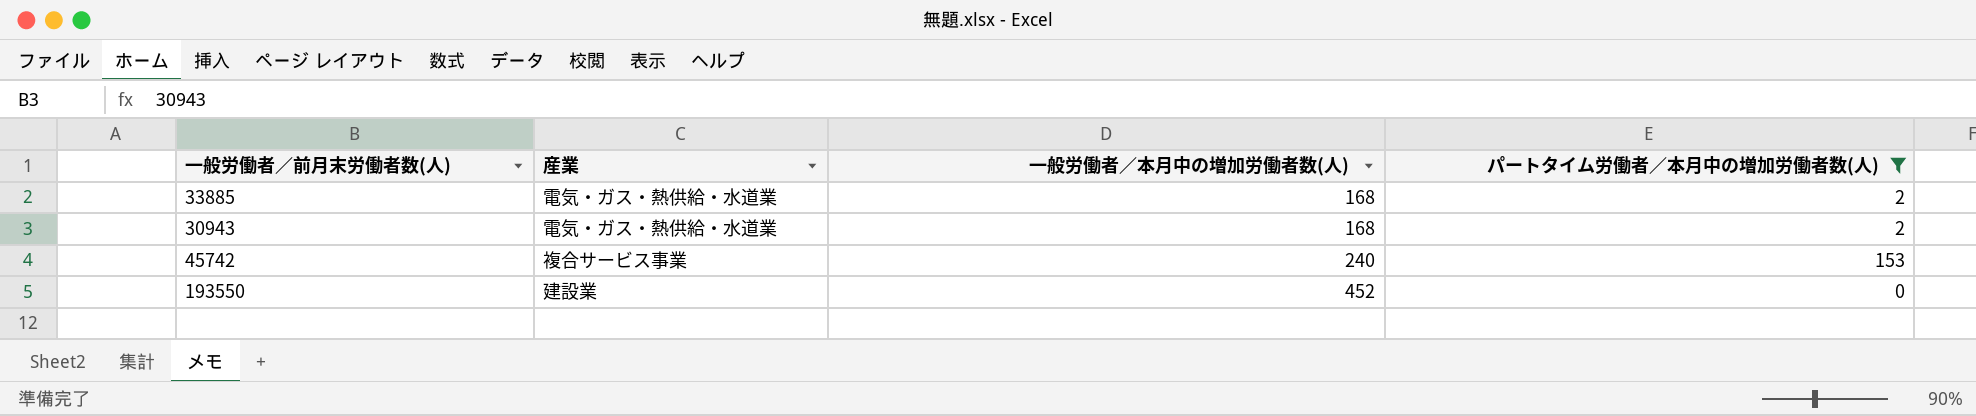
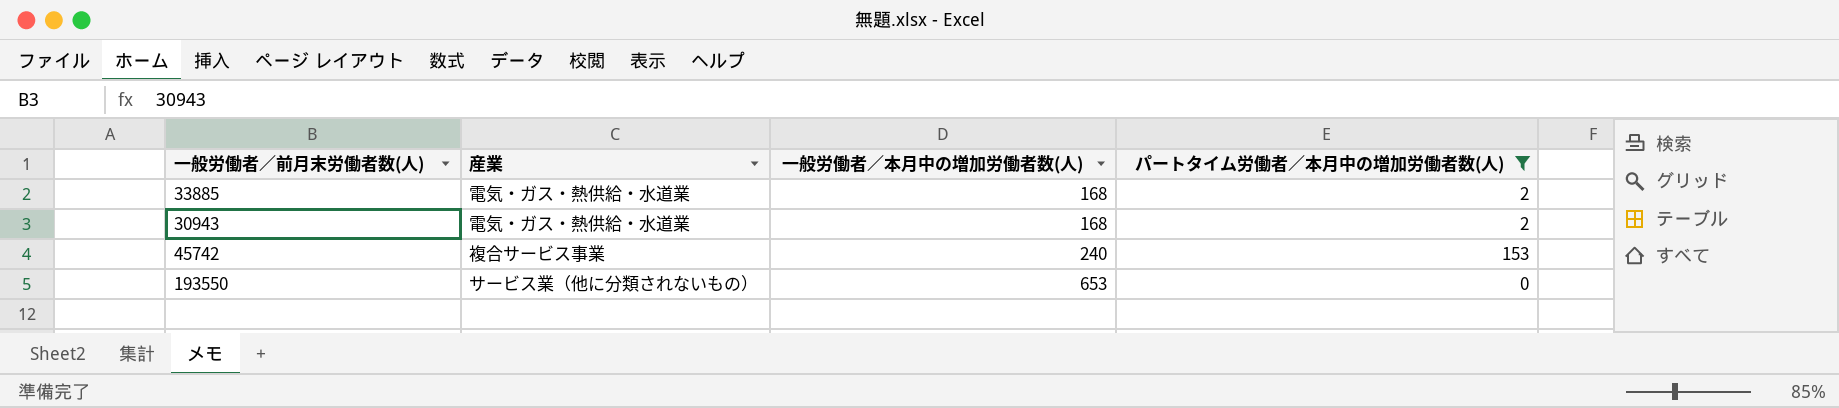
193550 | 産業: 建設業 -> サービス業（他に分類されないもの）
193550 | 一般労働者／本月中の増加労働者数(人): 452 -> 653

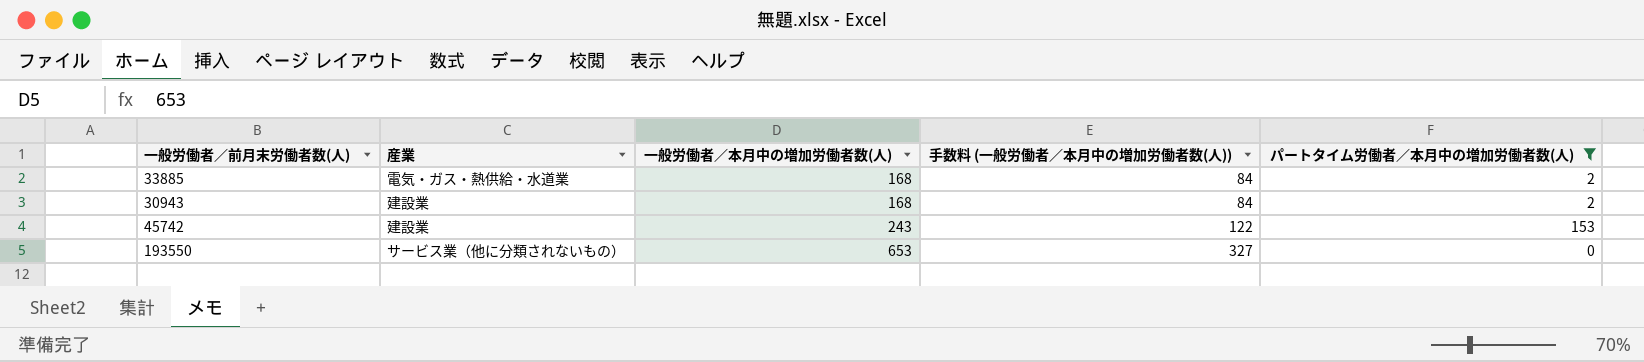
column 手数料 (一般労働者／本月中の増加労働者数(人)) | formula: none -> [一般労働者／本月中の増加労働者数(人)] * 0.5
30943 | 産業: 電気・ガス・熱供給・水道業 -> 建設業
45742 | 産業: 複合サービス事業 -> 建設業
45742 | 一般労働者／本月中の増加労働者数(人): 240 -> 243

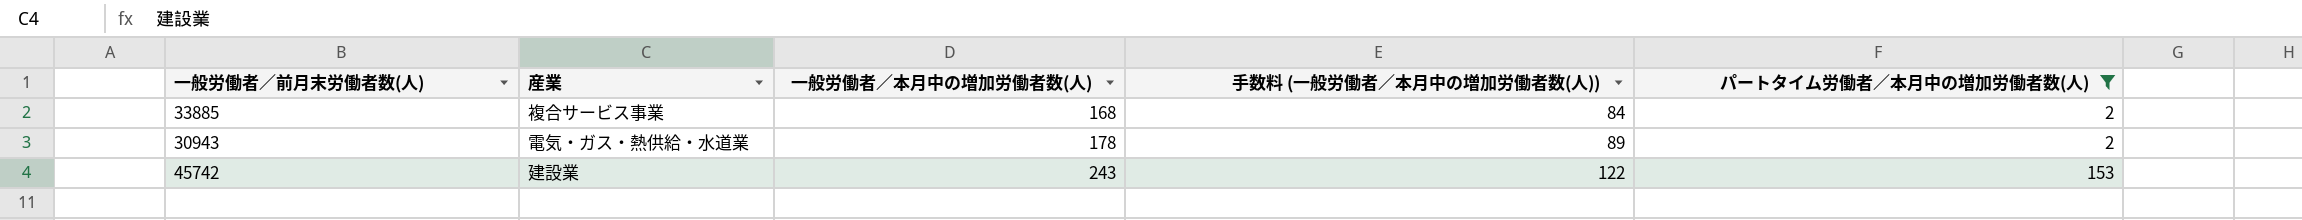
row 193550: サービス業（他に分類されないもの） | 653 | 327 | 0 -> none
33885 | 産業: 電気・ガス・熱供給・水道業 -> 複合サービス事業
30943 | 産業: 建設業 -> 電気・ガス・熱供給・水道業
30943 | 一般労働者／本月中の増加労働者数(人): 168 -> 178
30943 | 手数料 (一般労働者／本月中の増加労働者数(人)): 84 -> 89

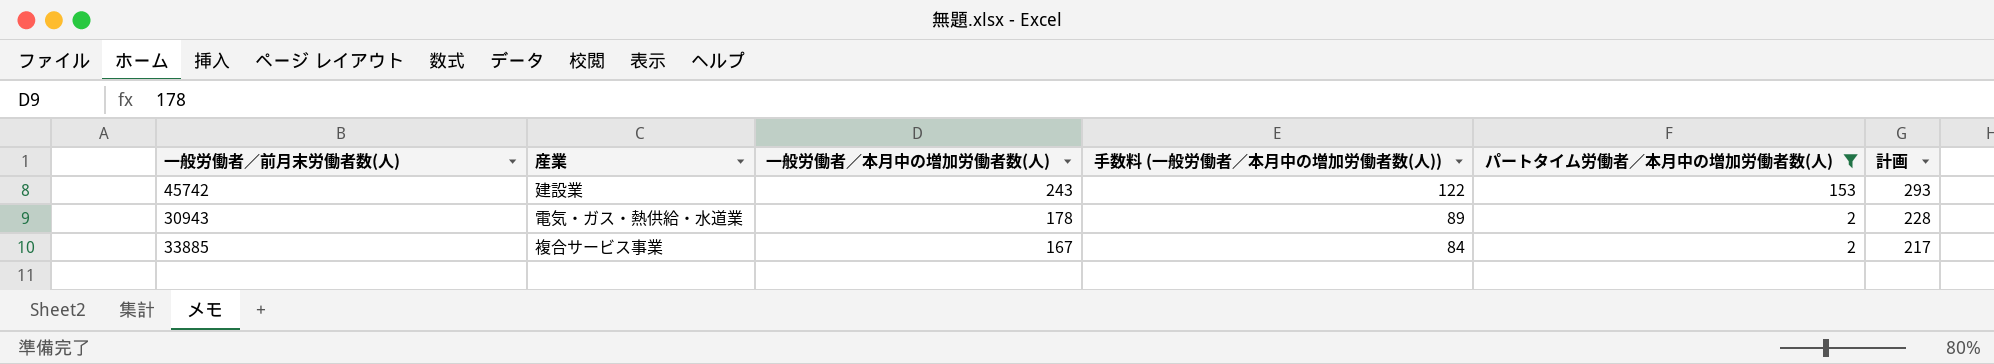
row order: 一般労働者／本月中の増加労働者数(人) ascending -> 一般労働者／本月中の増加労働者数(人) descending
column 計画 | formula: none -> [一般労働者／本月中の増加労働者数(人)] + 50
33885 | 一般労働者／本月中の増加労働者数(人): 168 -> 167

